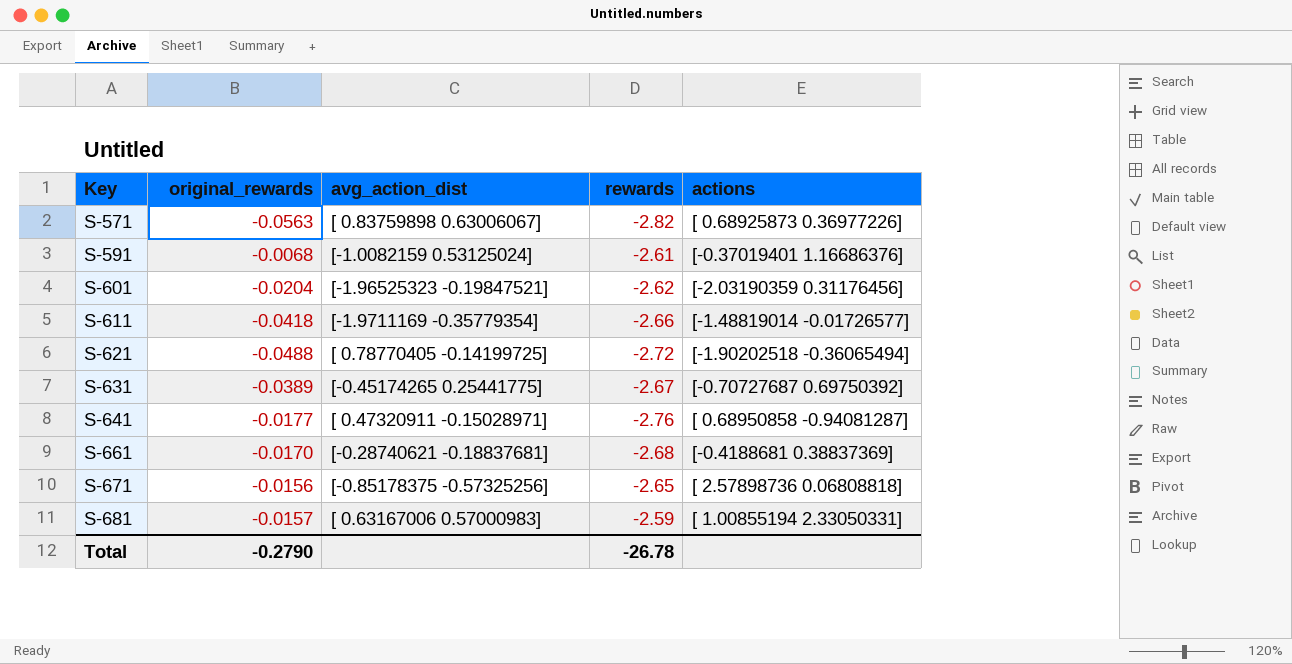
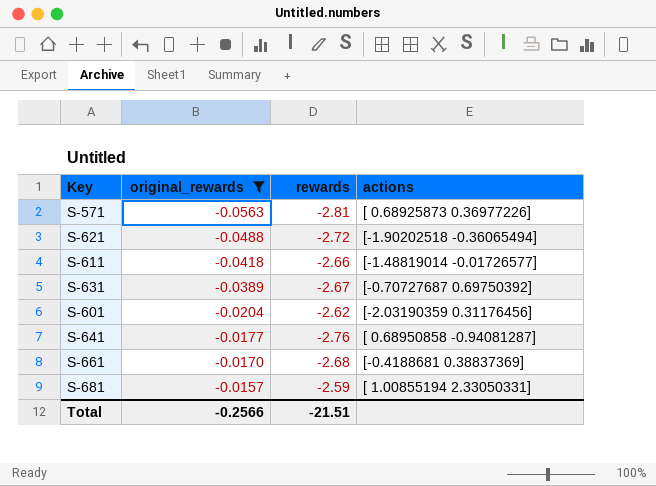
filter: none -> original_rewards <= -0.0157
row order: Key ascending -> original_rewards ascending
column avg_action_dist | position: 3 -> none
S-571 | rewards: -2.82 -> -2.81
Total | original_rewards: -0.2790 -> -0.2566
Total | rewards: -26.78 -> -21.51

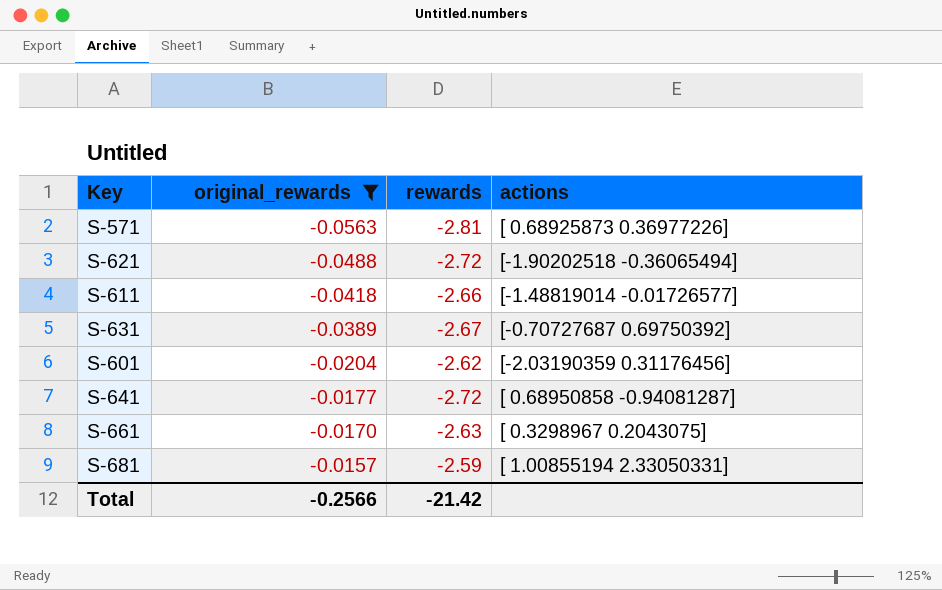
S-641 | rewards: -2.76 -> -2.72
S-661 | rewards: -2.68 -> -2.63
S-661 | actions: [-0.4188681 0.38837369] -> [ 0.3298967 0.2043075]
Total | rewards: -21.51 -> -21.42

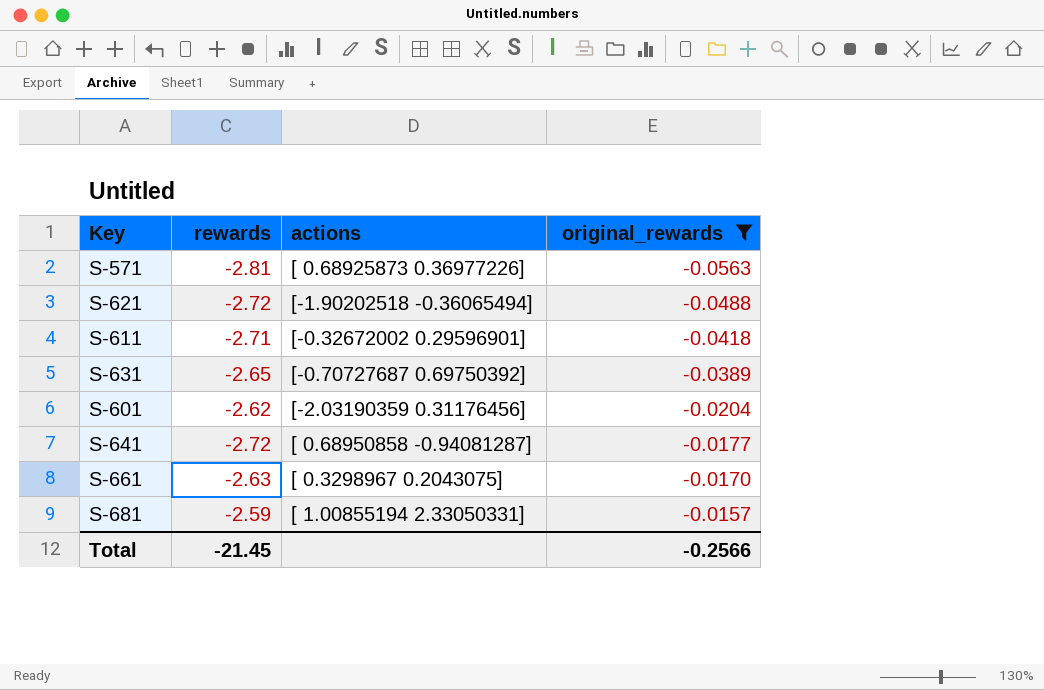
column original_rewards | position: 2 -> 4
S-611 | rewards: -2.66 -> -2.71
S-611 | actions: [-1.48819014 -0.01726577] -> [-0.32672002 0.29596901]
S-631 | rewards: -2.67 -> -2.65
Total | rewards: -21.42 -> -21.45

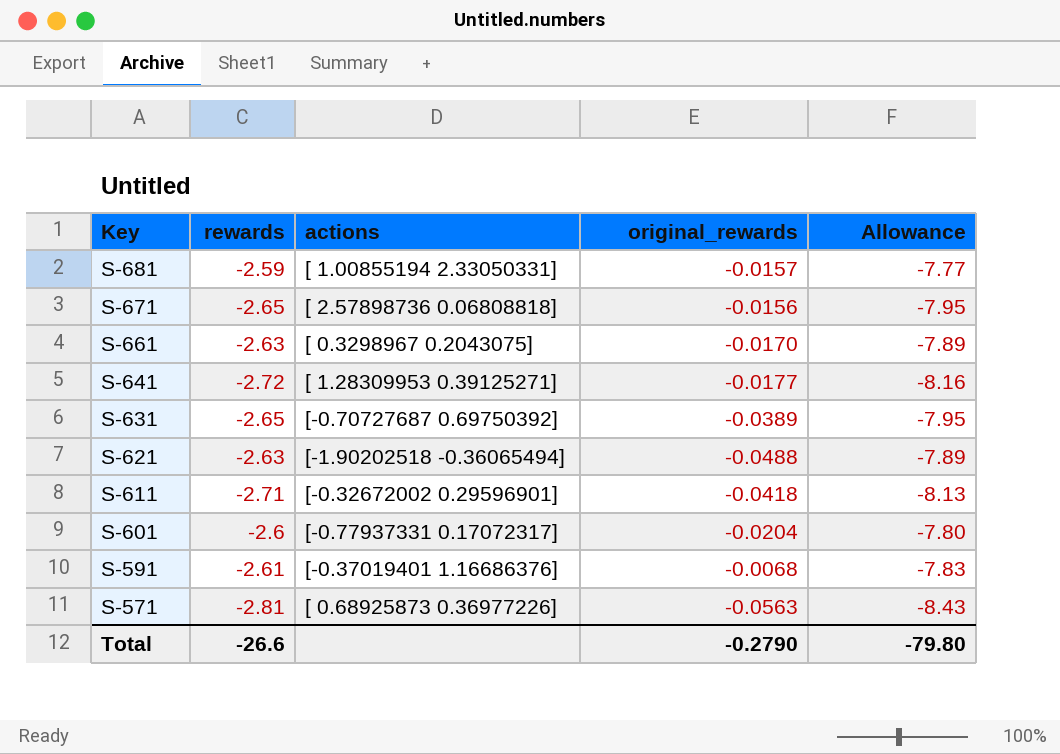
filter: original_rewards <= -0.0157 -> none
row order: original_rewards ascending -> Key descending
column Allowance | formula: none -> [rewards] * 3
S-641 | actions: [ 0.68950858 -0.94081287] -> [ 1.28309953 0.39125271]
S-621 | rewards: -2.72 -> -2.63
S-601 | rewards: -2.62 -> -2.6
S-601 | actions: [-2.03190359 0.31176456] -> [-0.77937331 0.17072317]
Total | rewards: -21.45 -> -26.6
Total | original_rewards: -0.2566 -> -0.2790

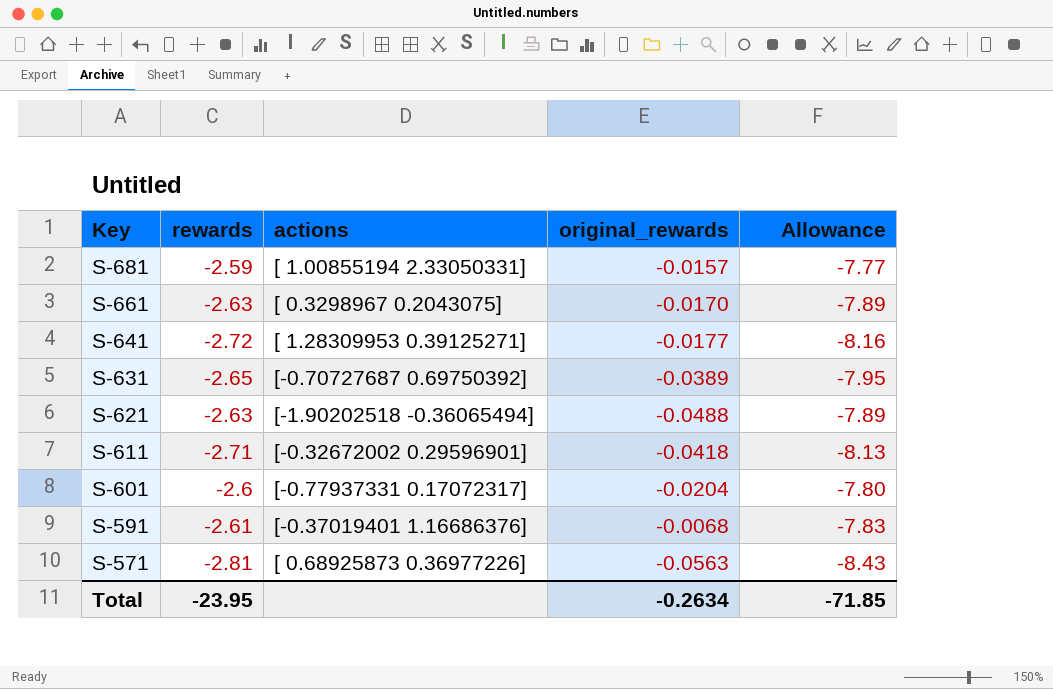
row S-671: -2.65 | [ 2.57898736 0.06808818] | -0.0156 | -7.95 -> none
Total | rewards: -26.6 -> -23.95
Total | original_rewards: -0.2790 -> -0.2634
Total | Allowance: -79.80 -> -71.85

